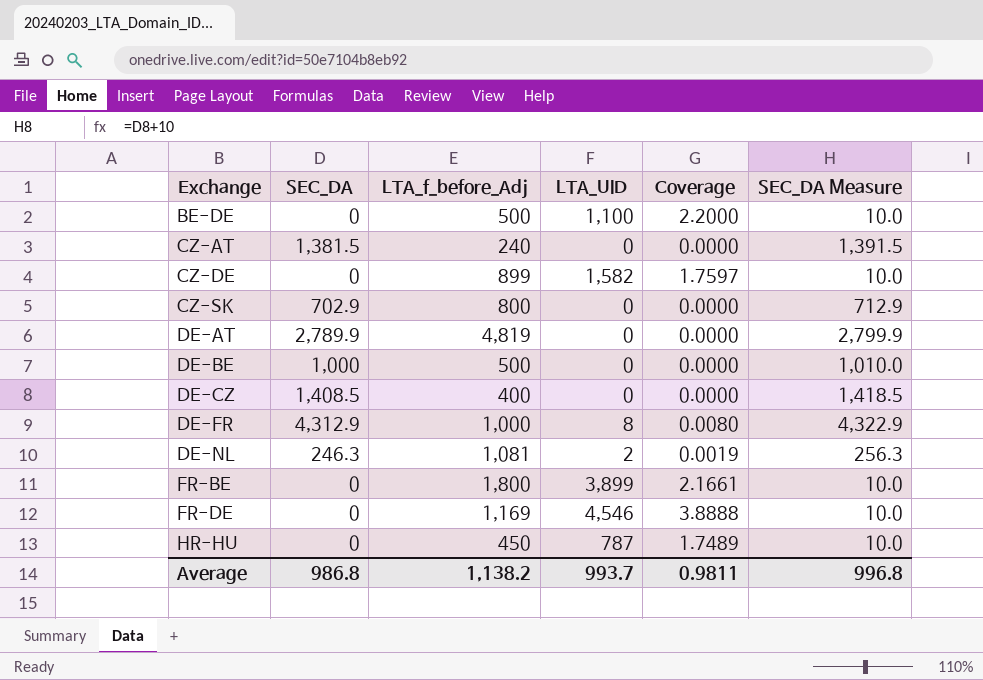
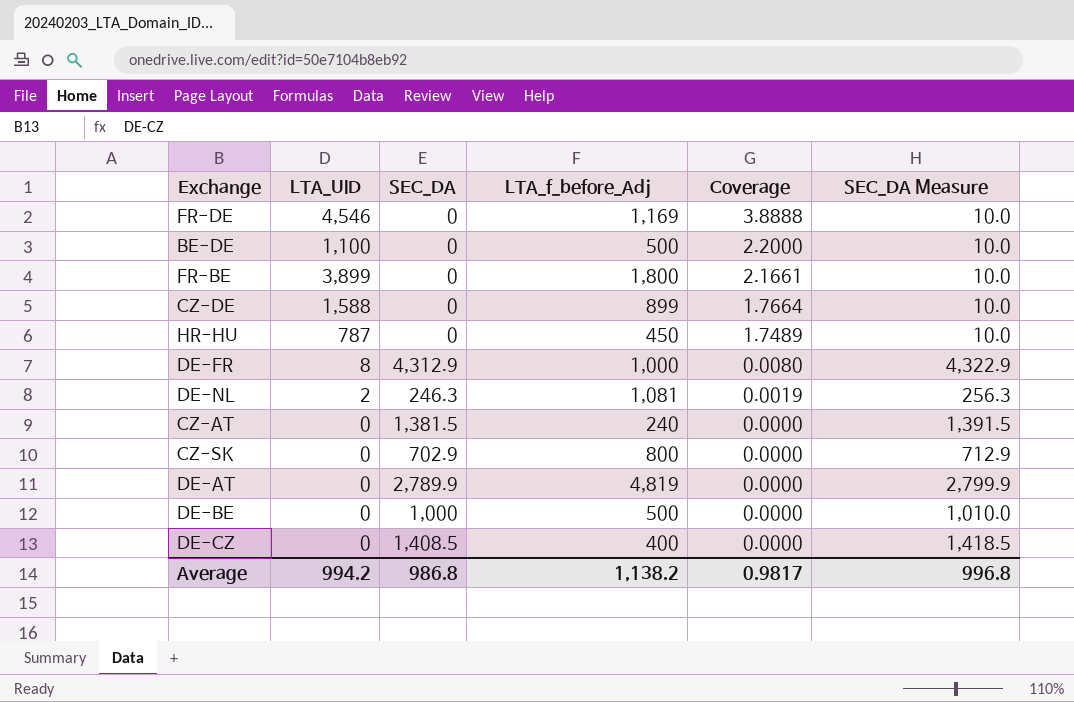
row order: Exchange ascending -> Coverage descending
column LTA_UID | position: 4 -> 2
CZ-DE | LTA_UID: 1,582 -> 1,588
CZ-DE | Coverage: 1.7597 -> 1.7664
Average | LTA_UID: 993.7 -> 994.2
Average | Coverage: 0.9811 -> 0.9817

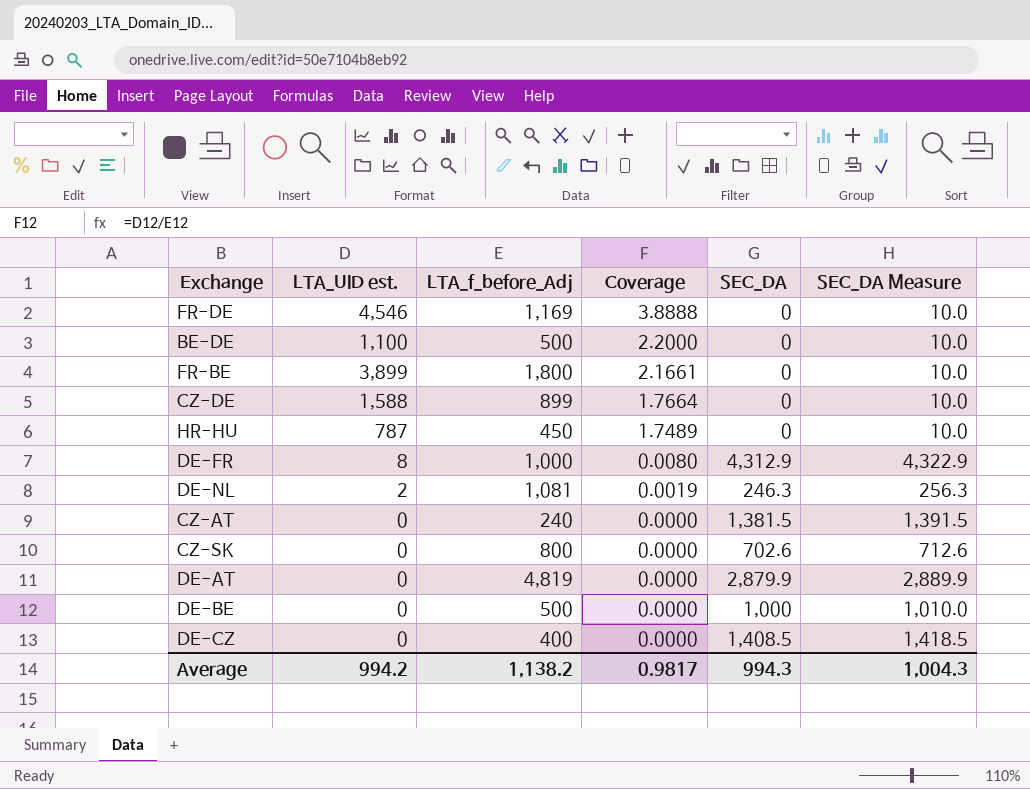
column name: LTA_UID -> LTA_UID est.
column SEC_DA | position: 3 -> 5
CZ-SK | SEC_DA: 702.9 -> 702.6
CZ-SK | SEC_DA Measure: 712.9 -> 712.6
DE-AT | SEC_DA: 2,789.9 -> 2,879.9
DE-AT | SEC_DA Measure: 2,799.9 -> 2,889.9
Average | SEC_DA: 986.8 -> 994.3
Average | SEC_DA Measure: 996.8 -> 1,004.3

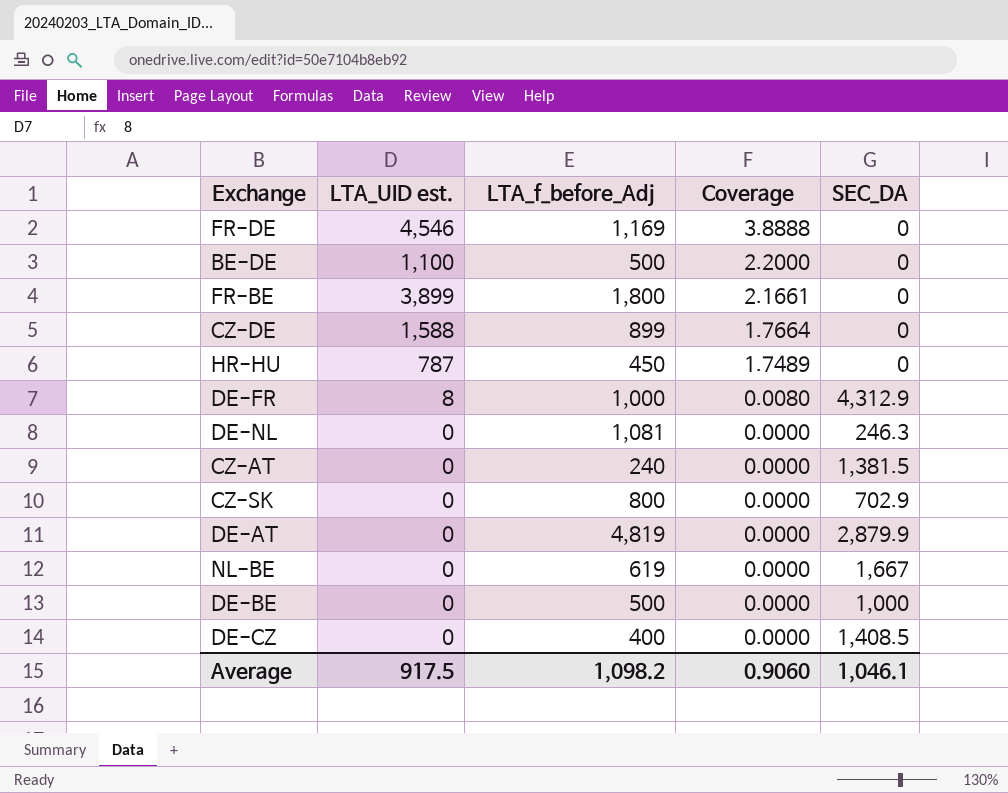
column SEC_DA Measure | formula: [SEC_DA] + 10 -> none
DE-NL | LTA_UID est.: 2 -> 0
DE-NL | Coverage: 0.0019 -> 0.0000
CZ-SK | SEC_DA: 702.6 -> 702.9
row NL-BE: none -> 0 | 619 | 0.0000 | 1,667
Average | LTA_UID est.: 994.2 -> 917.5
Average | LTA_f_before_Adj: 1,138.2 -> 1,098.2
Average | Coverage: 0.9817 -> 0.9060
Average | SEC_DA: 994.3 -> 1,046.1

